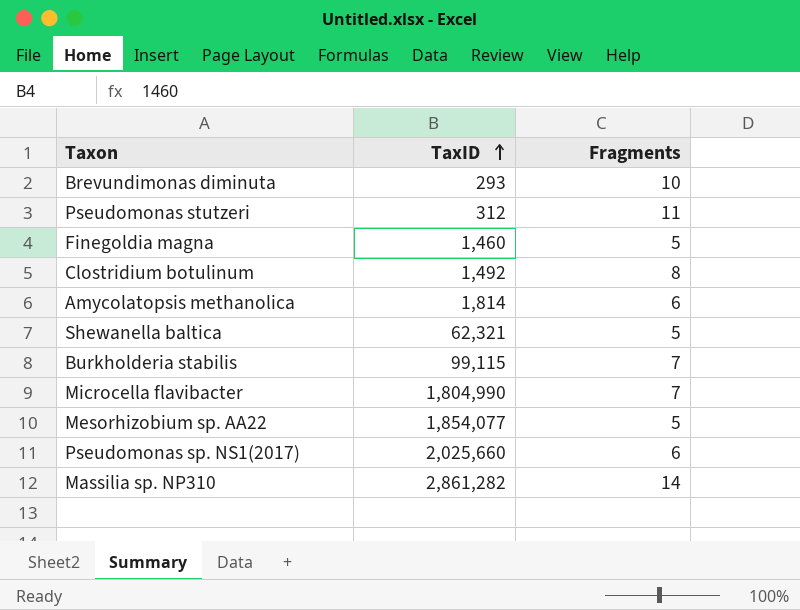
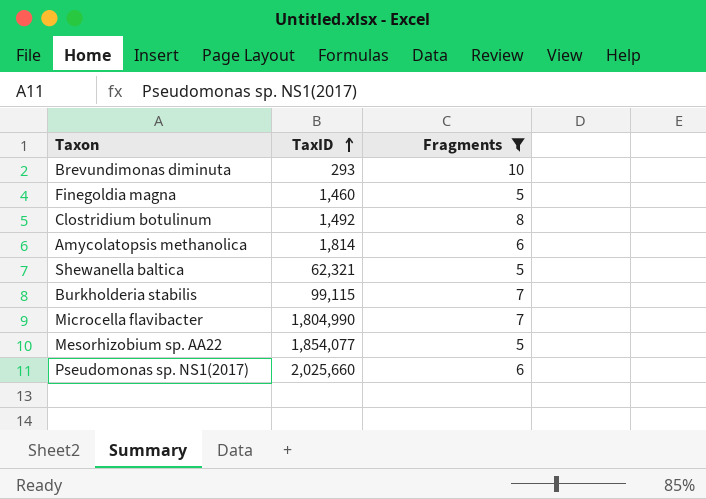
filter: none -> Fragments <= 10

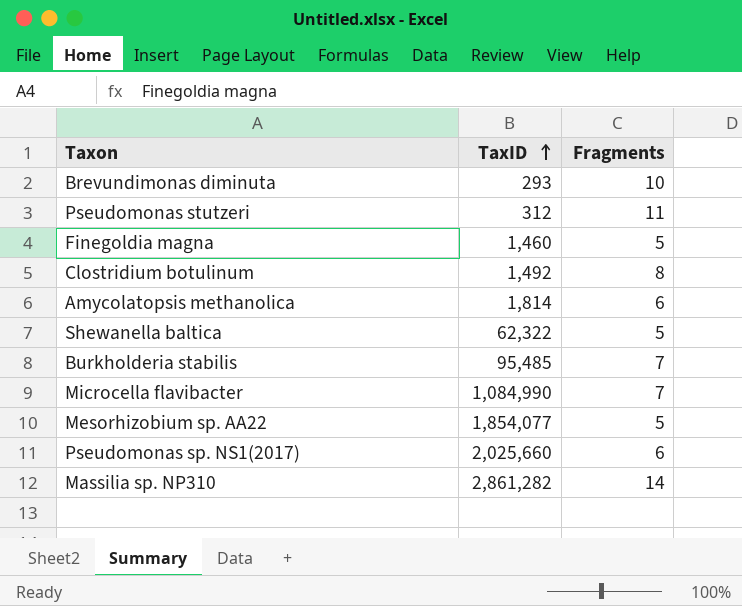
filter: Fragments <= 10 -> none
Shewanella baltica | TaxID: 62,321 -> 62,322
Burkholderia stabilis | TaxID: 99,115 -> 95,485
Microcella flavibacter | TaxID: 1,804,990 -> 1,084,990

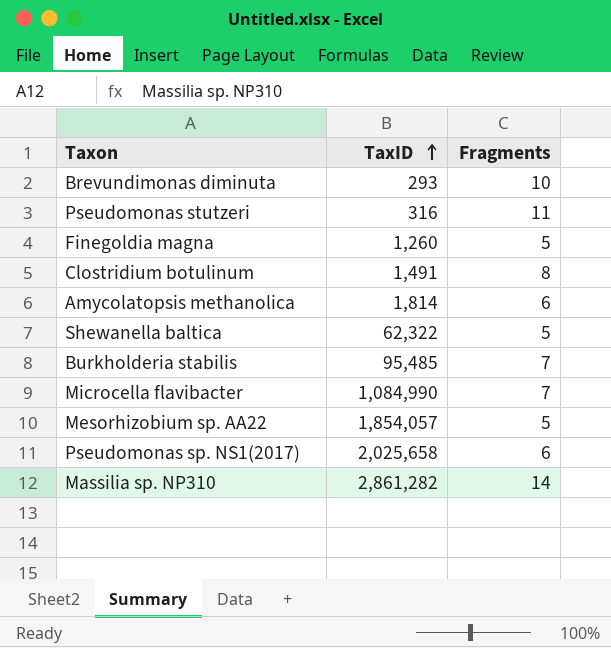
Pseudomonas stutzeri | TaxID: 312 -> 316
Finegoldia magna | TaxID: 1,460 -> 1,260
Clostridium botulinum | TaxID: 1,492 -> 1,491
Mesorhizobium sp. AA22 | TaxID: 1,854,077 -> 1,854,057
Pseudomonas sp. NS1(2017) | TaxID: 2,025,660 -> 2,025,658

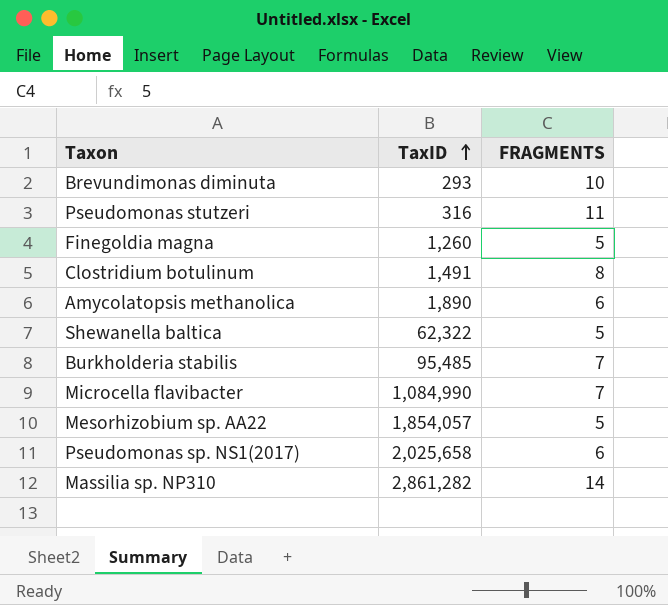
column name: Fragments -> FRAGMENTS
Amycolatopsis methanolica | TaxID: 1,814 -> 1,890

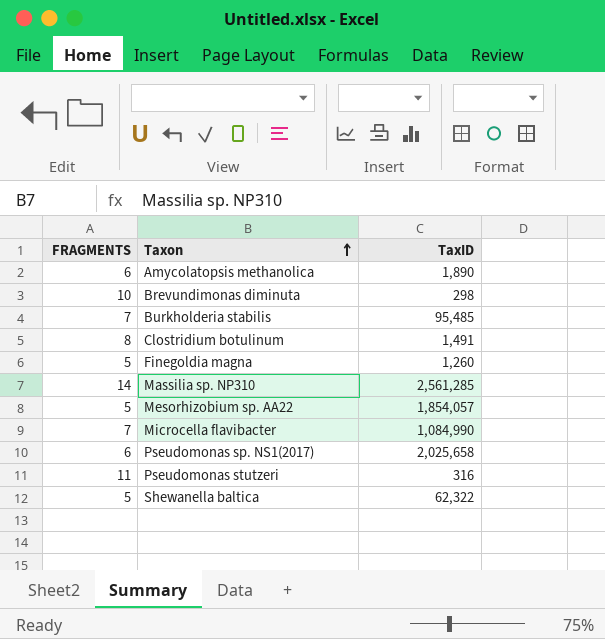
row order: TaxID ascending -> Taxon ascending
column FRAGMENTS | position: 3 -> 1
Brevundimonas diminuta | TaxID: 293 -> 298
Massilia sp. NP310 | TaxID: 2,861,282 -> 2,561,285

